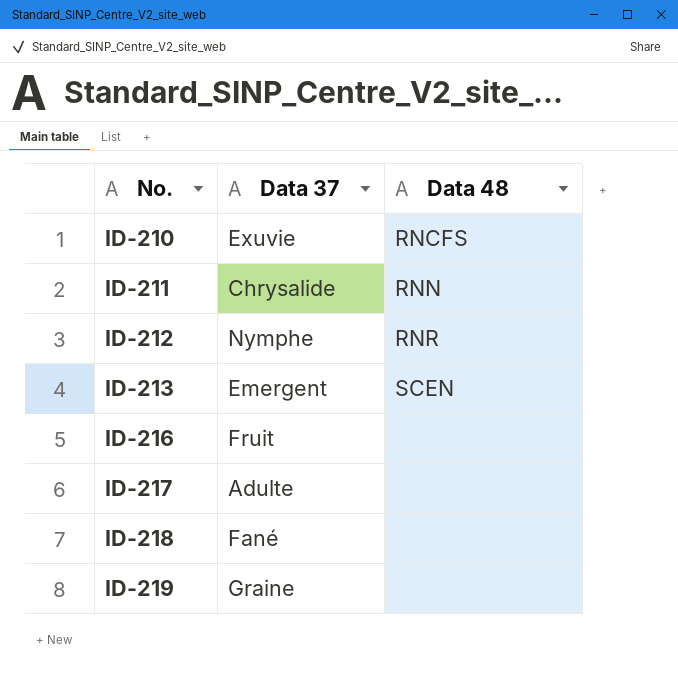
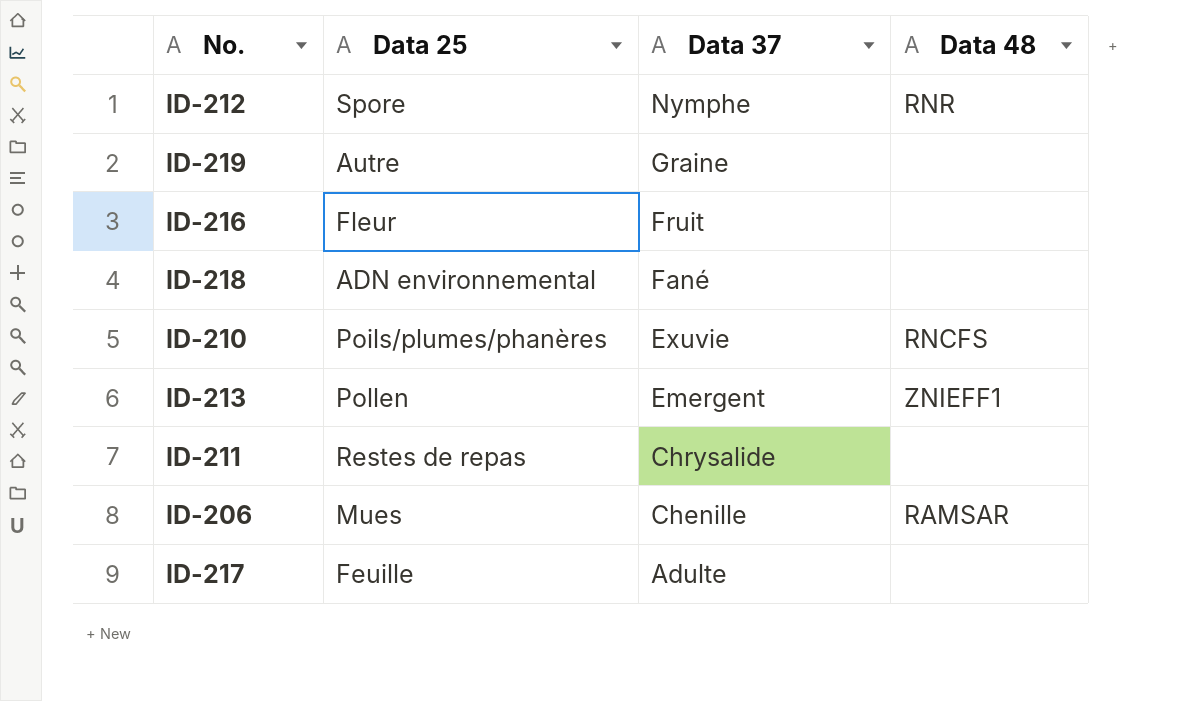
row order: No. ascending -> Data 37 descending
column Data 25 | position: none -> 2
ID-213 | Data 48: SCEN -> ZNIEFF1
ID-211 | Data 48: RNN -> none
row ID-206: none -> Mues | Chenille | RAMSAR

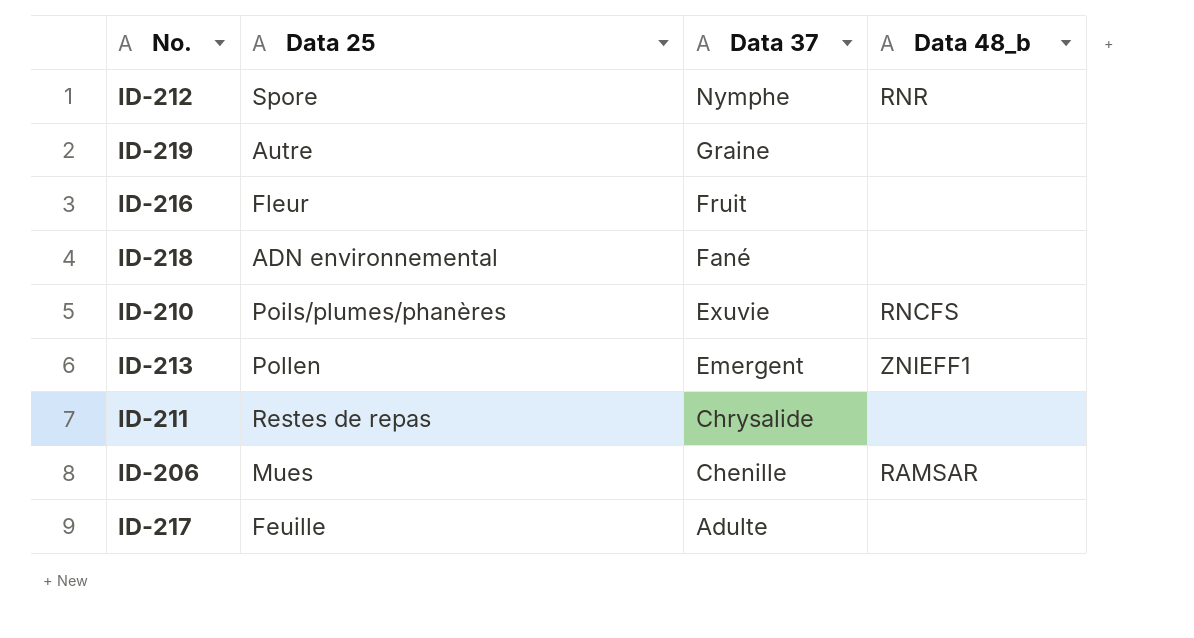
column name: Data 48 -> Data 48_b

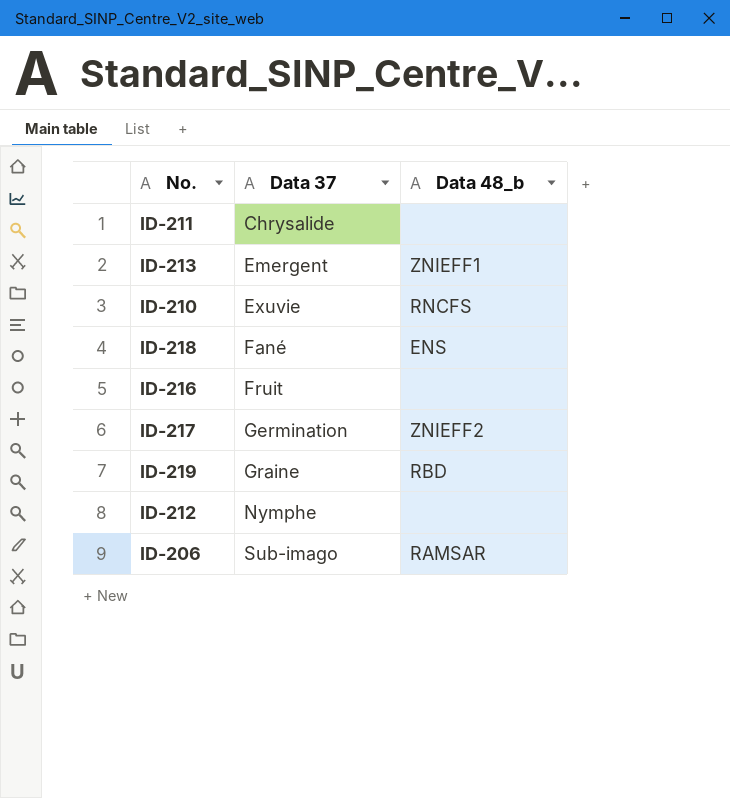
row order: Data 37 descending -> Data 37 ascending
column Data 25 | position: 2 -> none
ID-218 | Data 48_b: none -> ENS
ID-217 | Data 37: Adulte -> Germination
ID-217 | Data 48_b: none -> ZNIEFF2
ID-219 | Data 48_b: none -> RBD
ID-212 | Data 48_b: RNR -> none
ID-206 | Data 37: Chenille -> Sub-imago

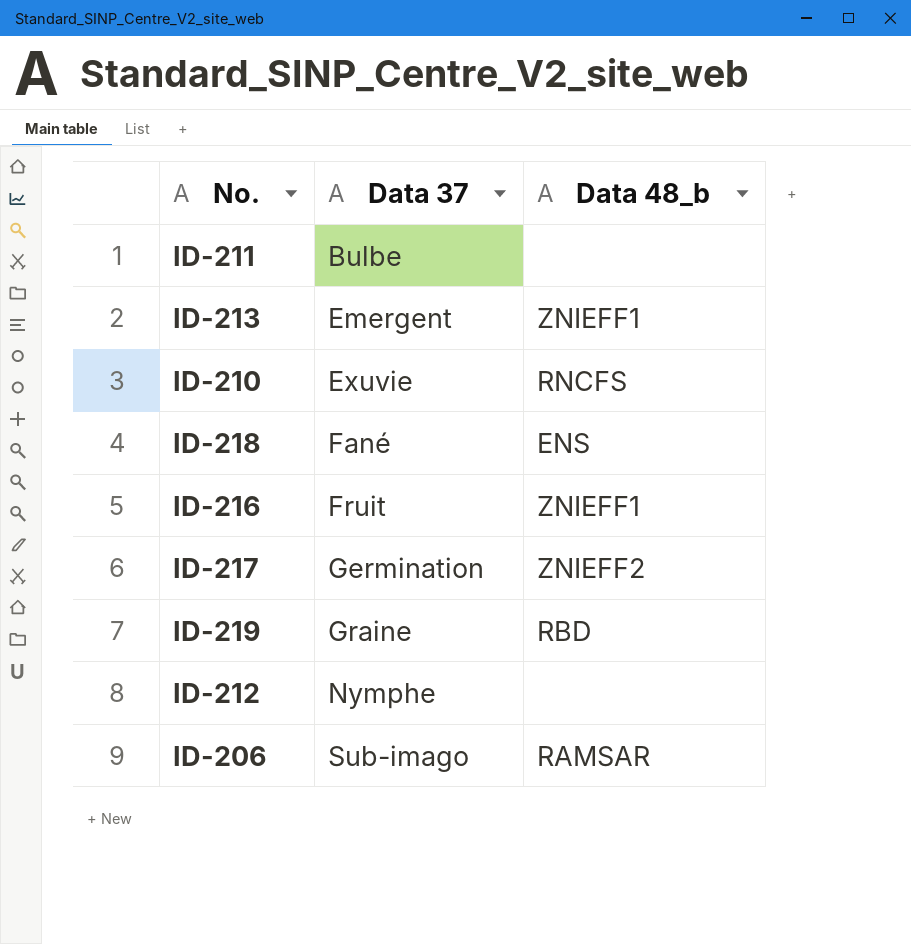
ID-211 | Data 37: Chrysalide -> Bulbe
ID-216 | Data 48_b: none -> ZNIEFF1

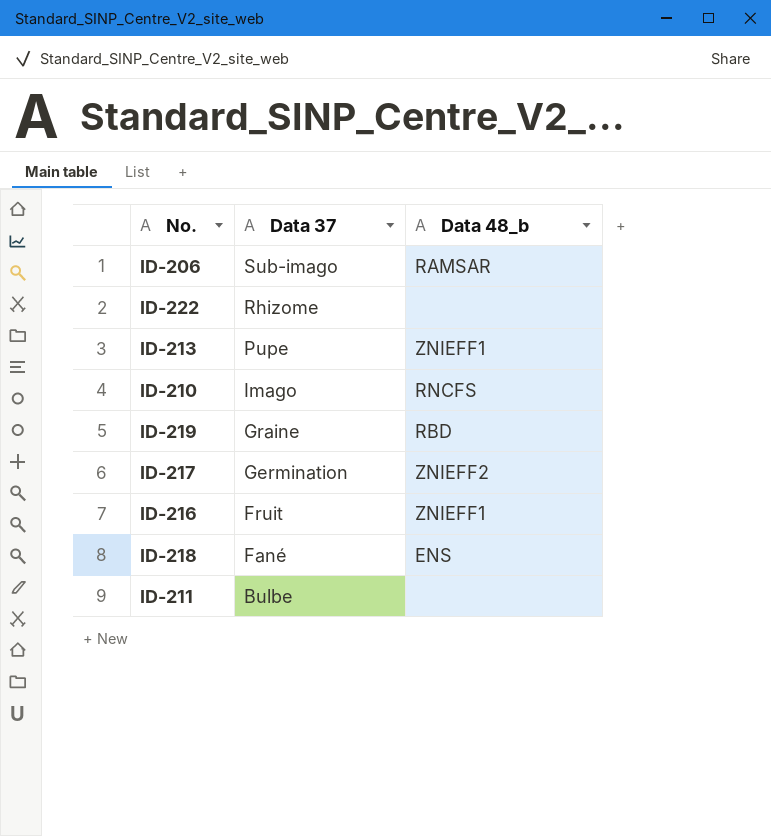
row order: Data 37 ascending -> Data 37 descending
row ID-212: Nymphe | none -> none
row ID-222: none -> Rhizome | none
ID-213 | Data 37: Emergent -> Pupe
ID-210 | Data 37: Exuvie -> Imago

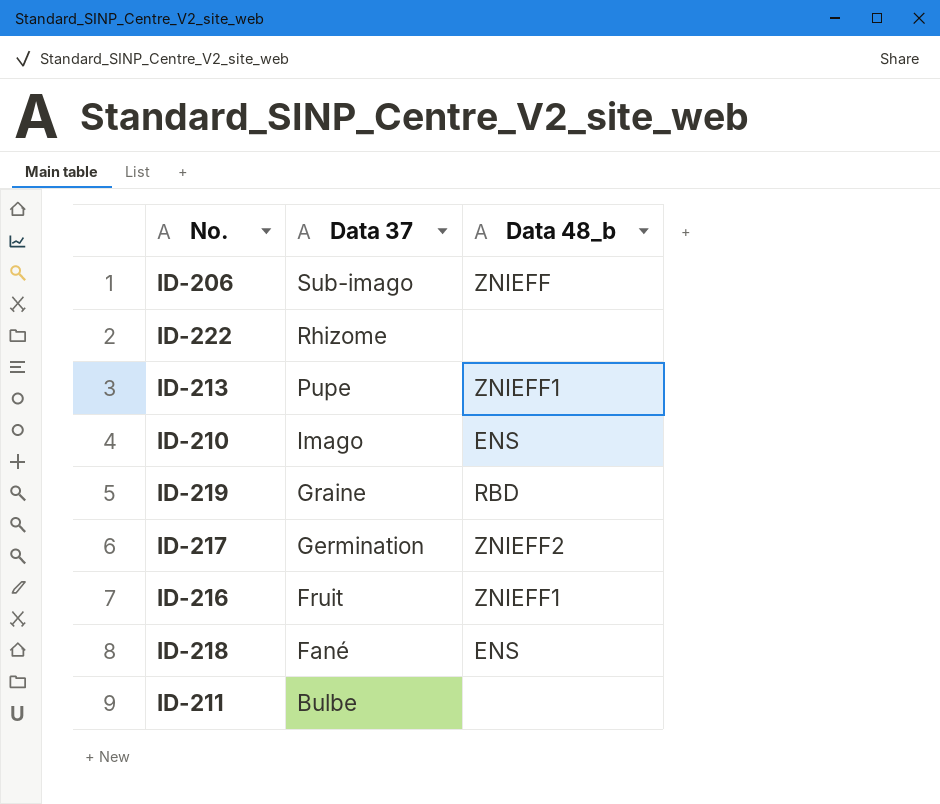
ID-206 | Data 48_b: RAMSAR -> ZNIEFF
ID-210 | Data 48_b: RNCFS -> ENS

